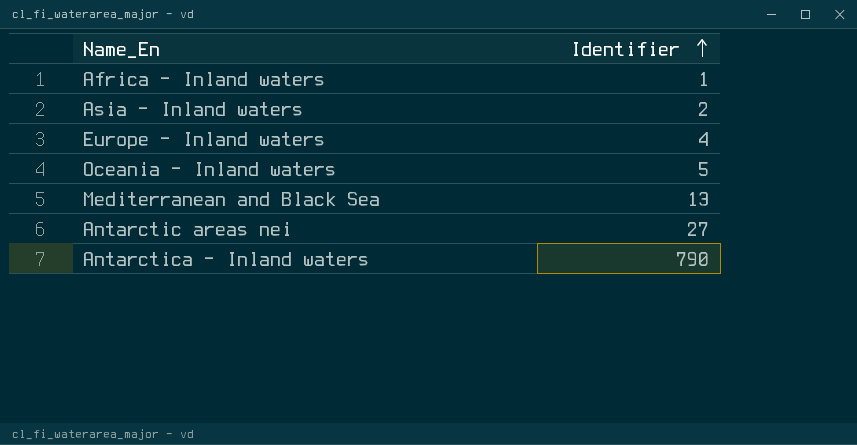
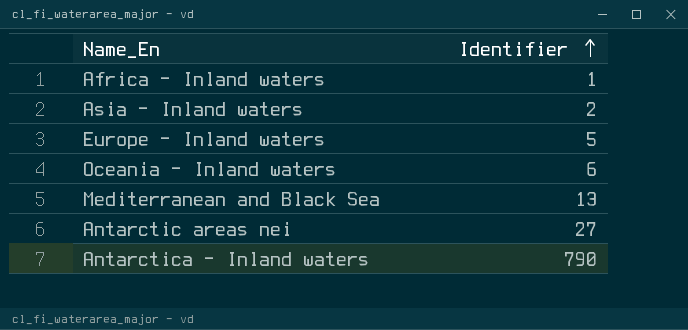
Europe - Inland waters | Identifier: 4 -> 5
Oceania - Inland waters | Identifier: 5 -> 6

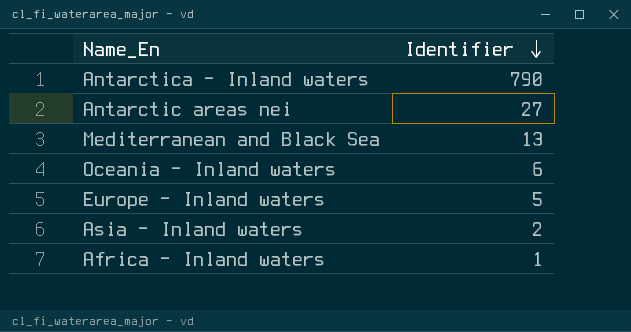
row order: Identifier ascending -> Identifier descending

